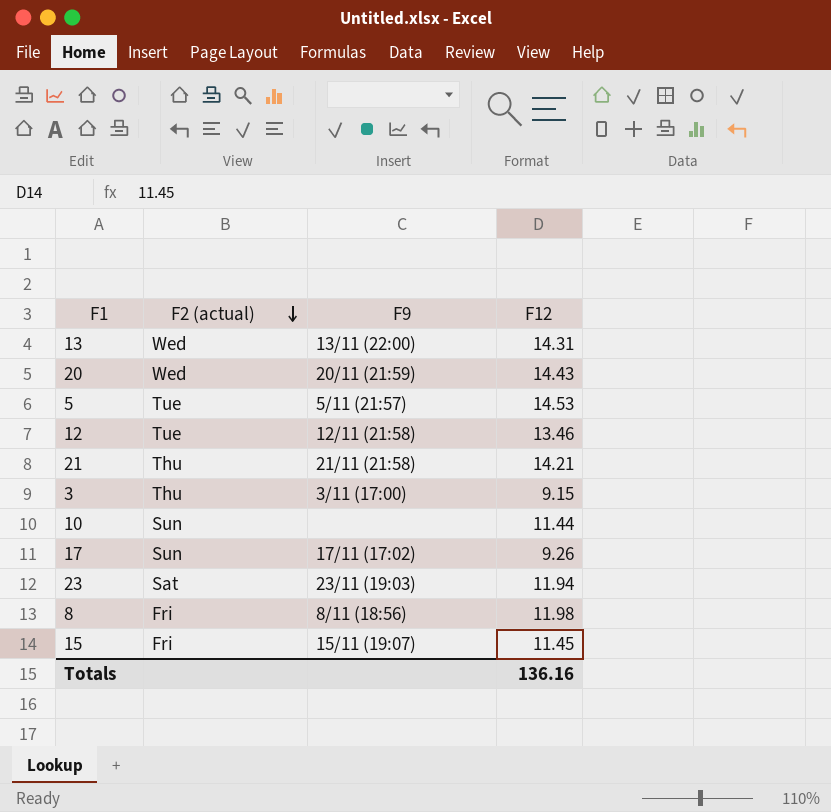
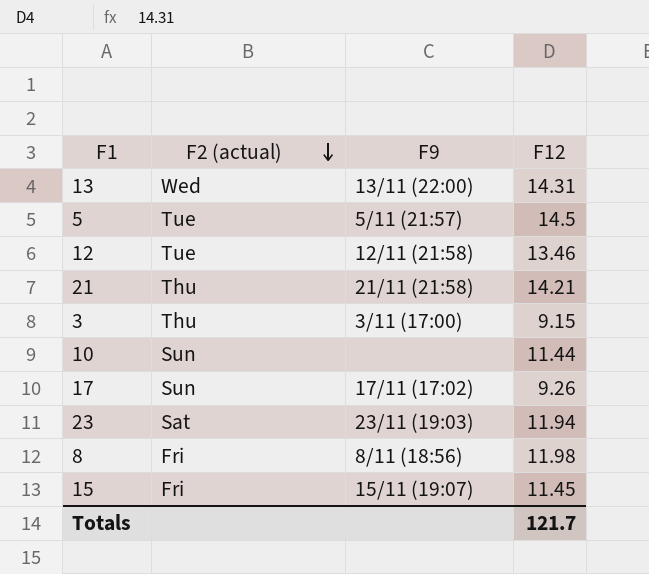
row 20: Wed | 20/11 (21:59) | 14.43 -> none
5 | F12: 14.53 -> 14.5
Totals | F12: 136.16 -> 121.7

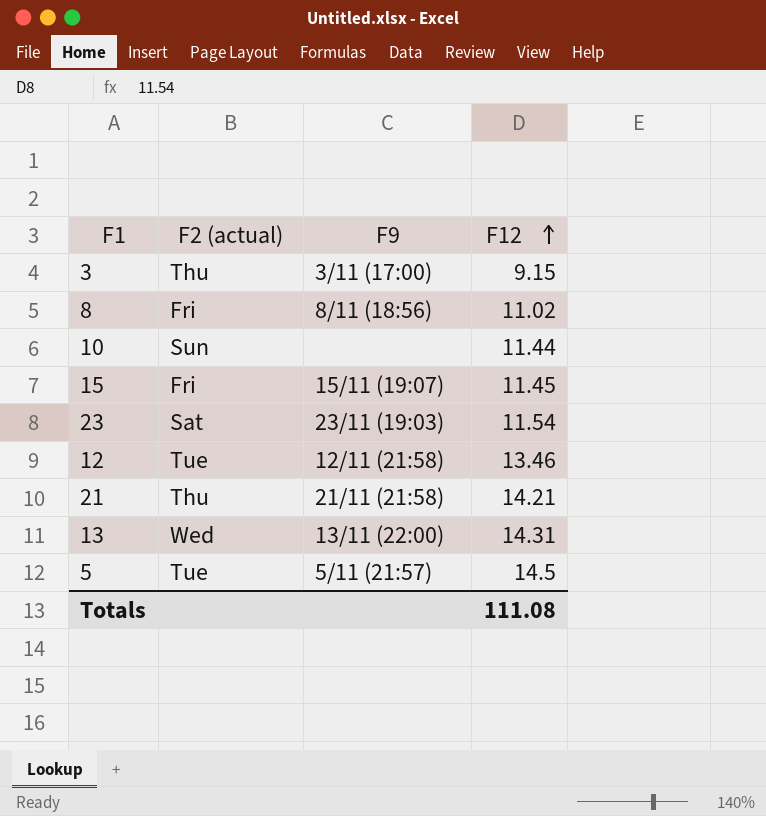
row order: F2 (actual) descending -> F12 ascending
row 17: Sun | 17/11 (17:02) | 9.26 -> none
8 | F12: 11.98 -> 11.02
23 | F12: 11.94 -> 11.54
Totals | F12: 121.7 -> 111.08

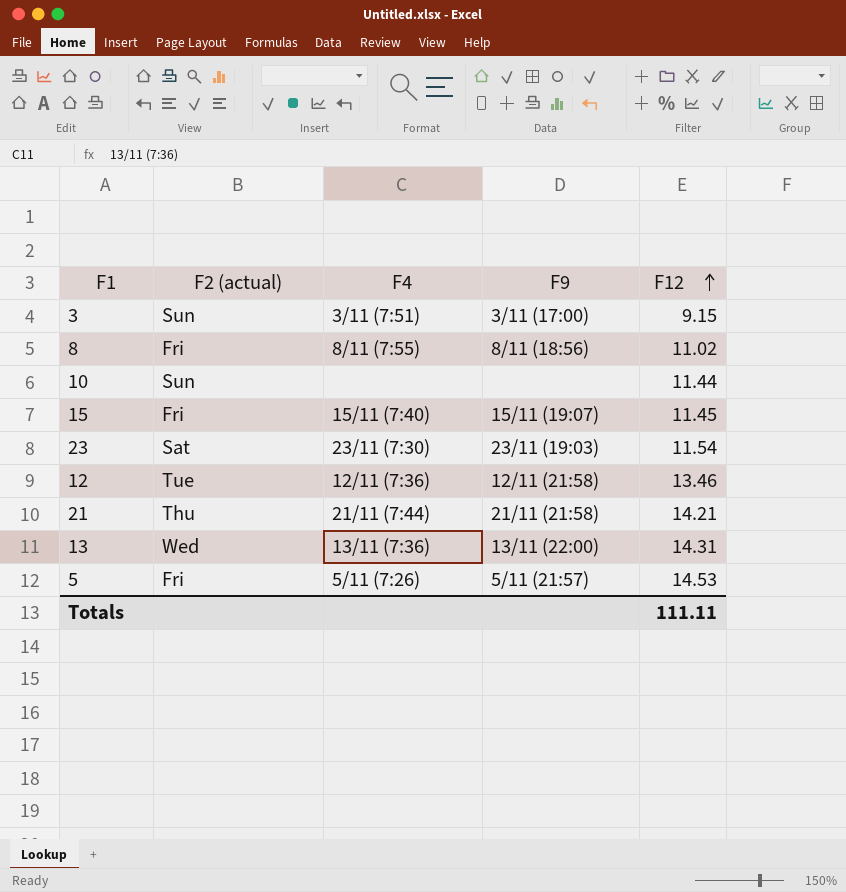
column F4 | position: none -> 3
3 | F2 (actual): Thu -> Sun
5 | F2 (actual): Tue -> Fri
5 | F12: 14.5 -> 14.53
Totals | F12: 111.08 -> 111.11

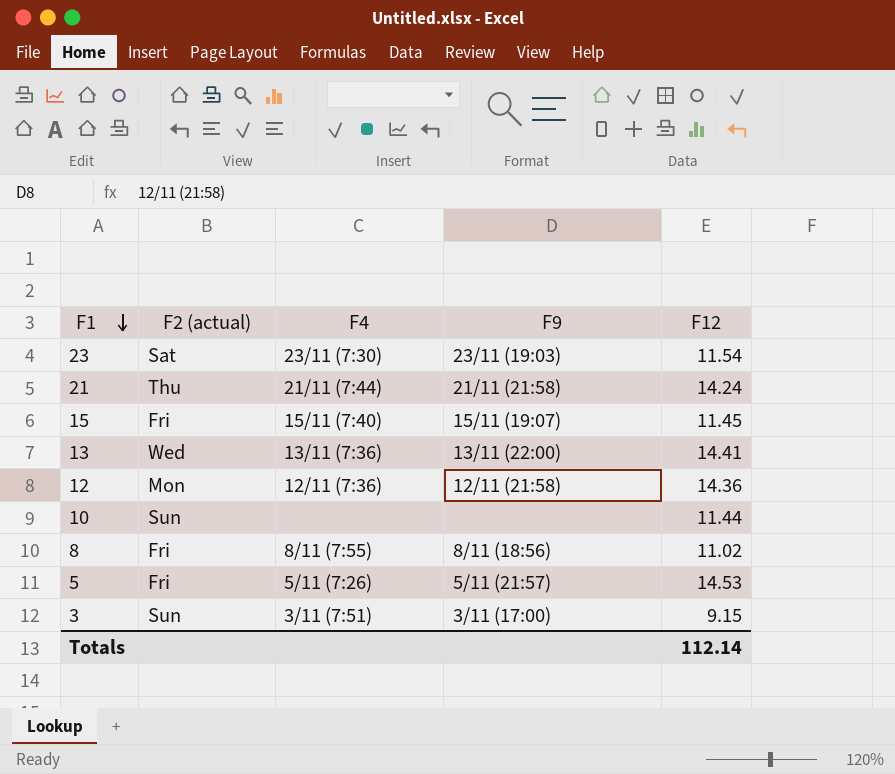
row order: F12 ascending -> F1 descending
21 | F12: 14.21 -> 14.24
13 | F12: 14.31 -> 14.41
12 | F2 (actual): Tue -> Mon
12 | F12: 13.46 -> 14.36
Totals | F12: 111.11 -> 112.14

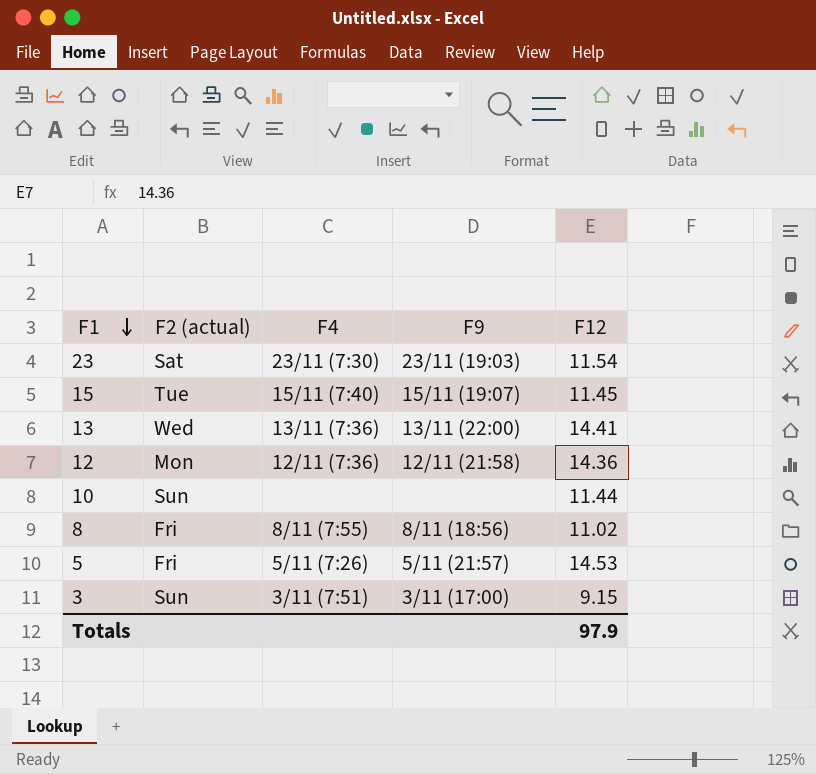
row 21: Thu | 21/11 (7:44) | 21/11 (21:58) | 14.24 -> none
15 | F2 (actual): Fri -> Tue
Totals | F12: 112.14 -> 97.9

